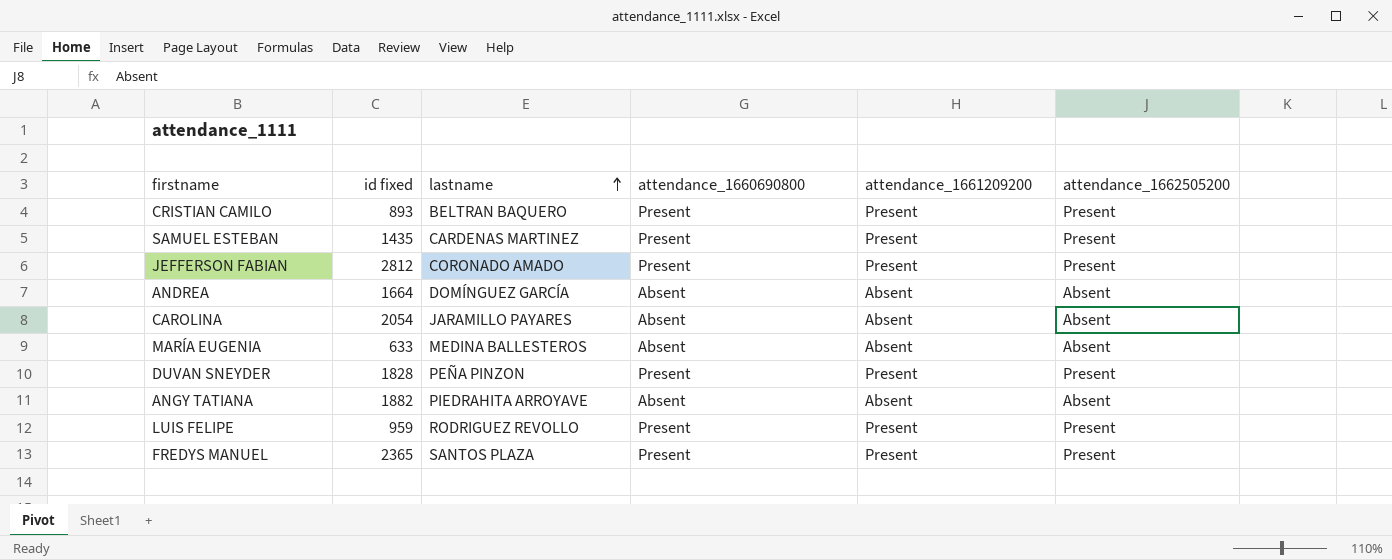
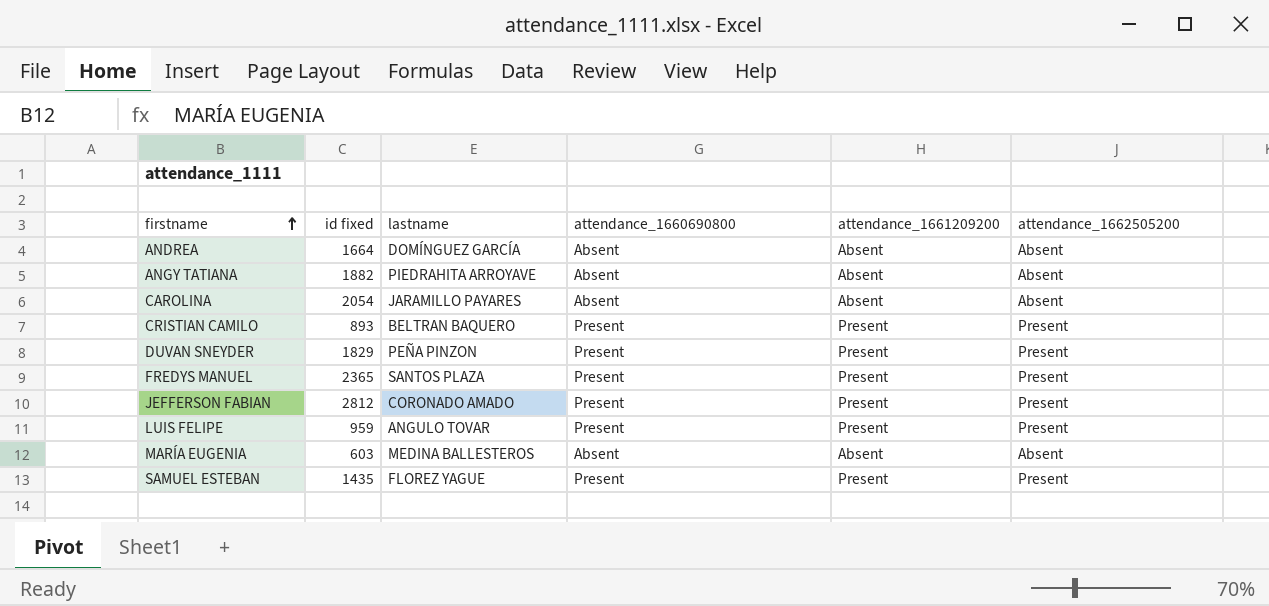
row order: lastname ascending -> firstname ascending
DUVAN SNEYDER | id fixed: 1828 -> 1829
LUIS FELIPE | lastname: RODRIGUEZ REVOLLO -> ANGULO TOVAR
MARÍA EUGENIA | id fixed: 633 -> 603
SAMUEL ESTEBAN | lastname: CARDENAS MARTINEZ -> FLOREZ YAGUE

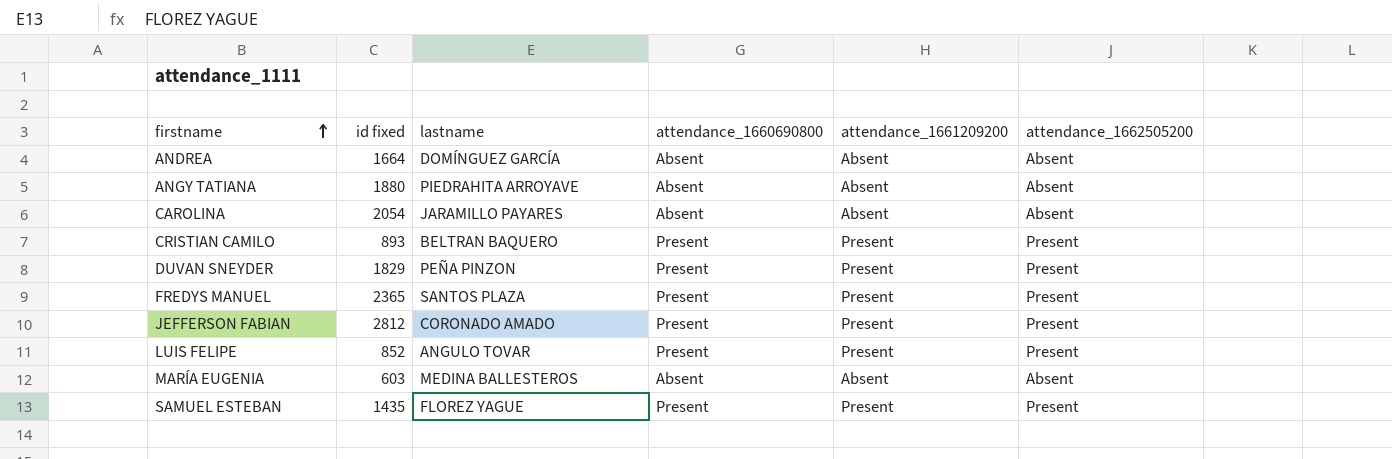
ANGY TATIANA | id fixed: 1882 -> 1880
LUIS FELIPE | id fixed: 959 -> 852

